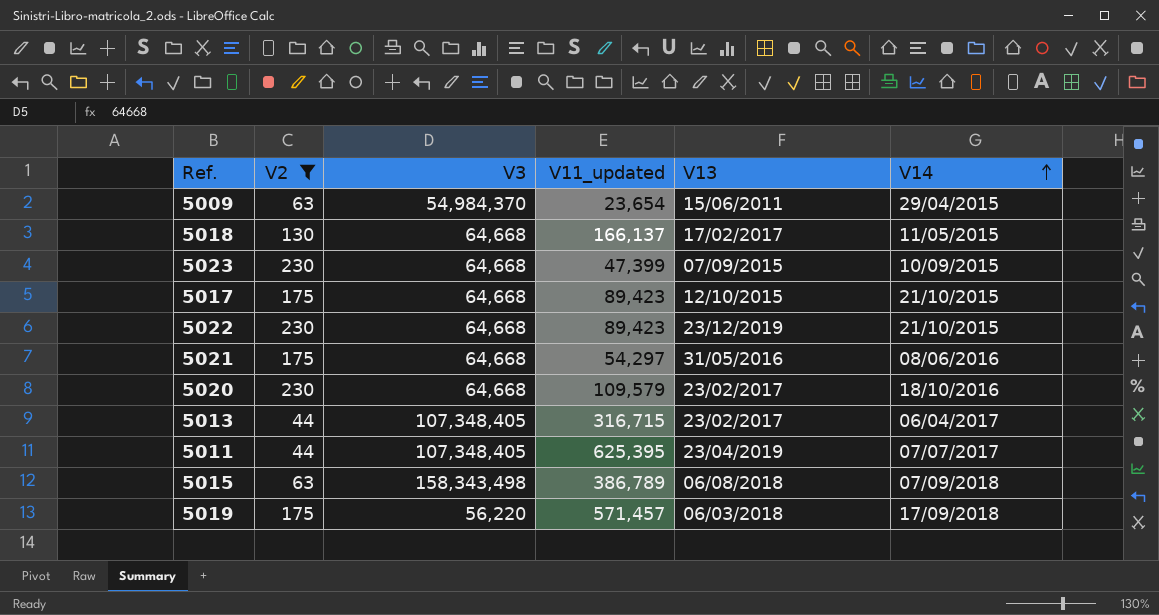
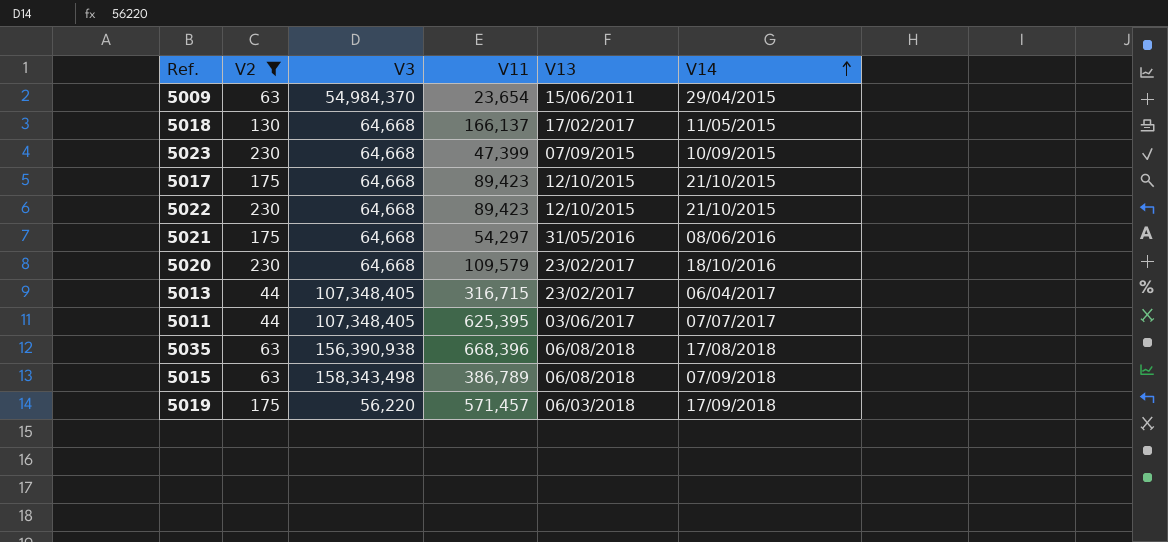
column name: V11_updated -> V11
5022 | V13: 23/12/2019 -> 12/10/2015
5011 | V13: 23/04/2019 -> 03/06/2017
row 5035: none -> 63 | 156,390,938 | 668,396 | 06/08/2018 | 17/08/2018

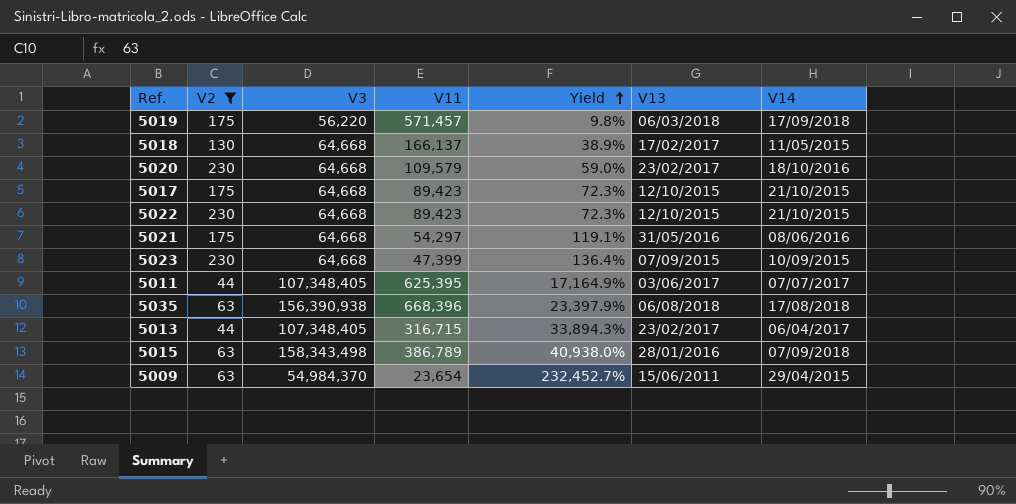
row order: V14 ascending -> Yield ascending
column Yield | formula: none -> [V3] / [V11]
5015 | V13: 06/08/2018 -> 28/01/2016

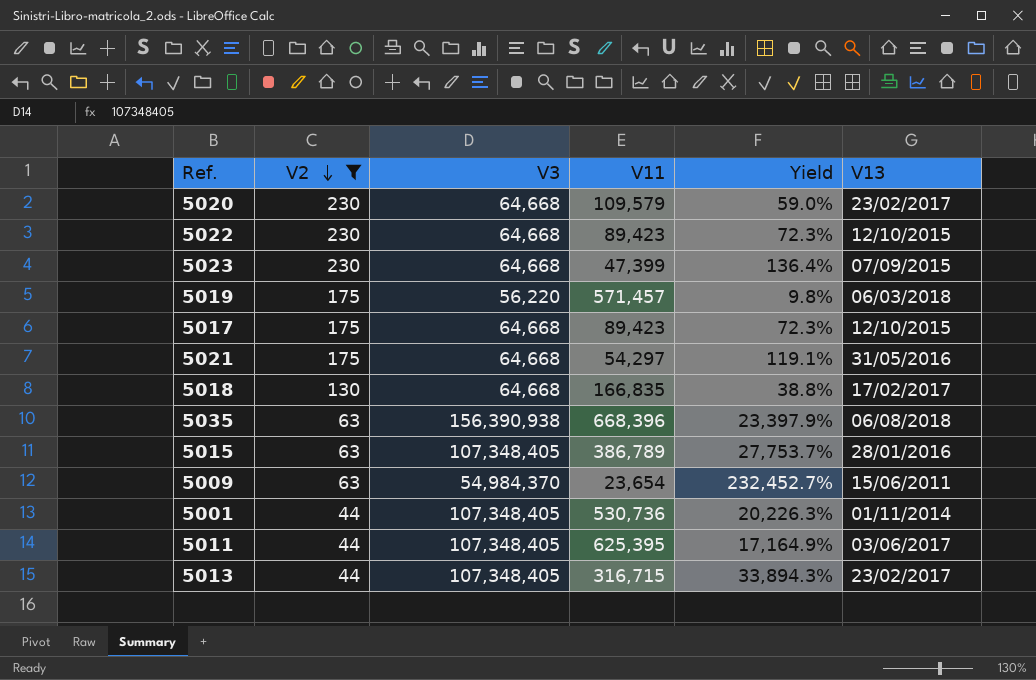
row order: Yield ascending -> V2 descending
column V14 | position: 7 -> none
5018 | V11: 166,137 -> 166,835
5018 | Yield: 38.9% -> 38.8%
5015 | V3: 158,343,498 -> 107,348,405
5015 | Yield: 40,938.0% -> 27,753.7%
row 5001: none -> 44 | 107,348,405 | 530,736 | 20,226.3% | 01/11/2014

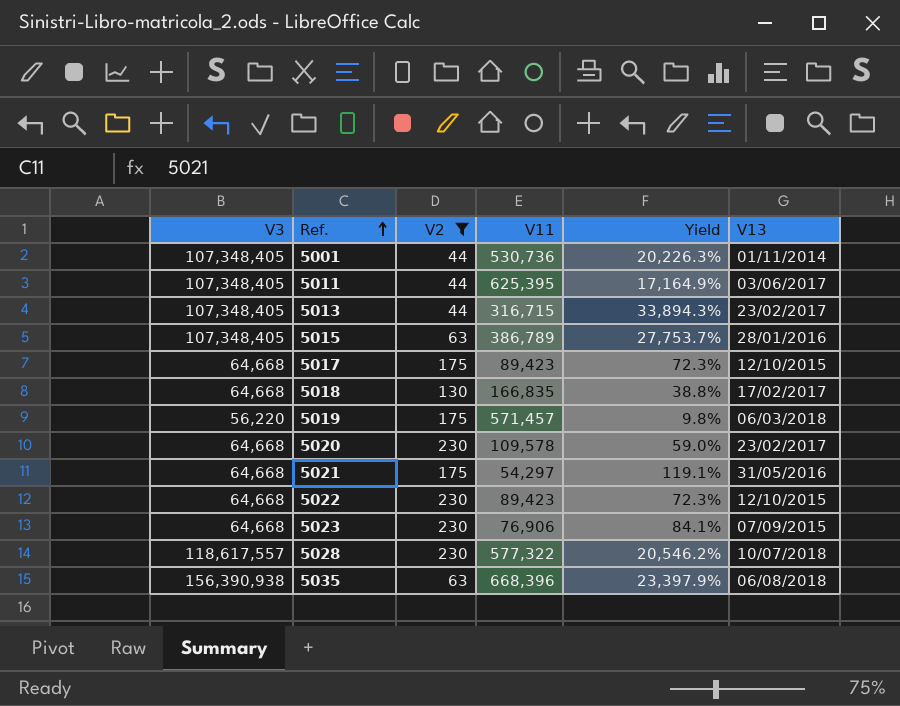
row order: V2 descending -> Ref. ascending
column V3 | position: 3 -> 1
row 5009: 63 | 54,984,370 | 23,654 | 232,452.7% | 15/06/2011 -> none
5020 | V11: 109,579 -> 109,578
5023 | V11: 47,399 -> 76,906
5023 | Yield: 136.4% -> 84.1%
row 5028: none -> 118,617,557 | 230 | 577,322 | 20,546.2% | 10/07/2018

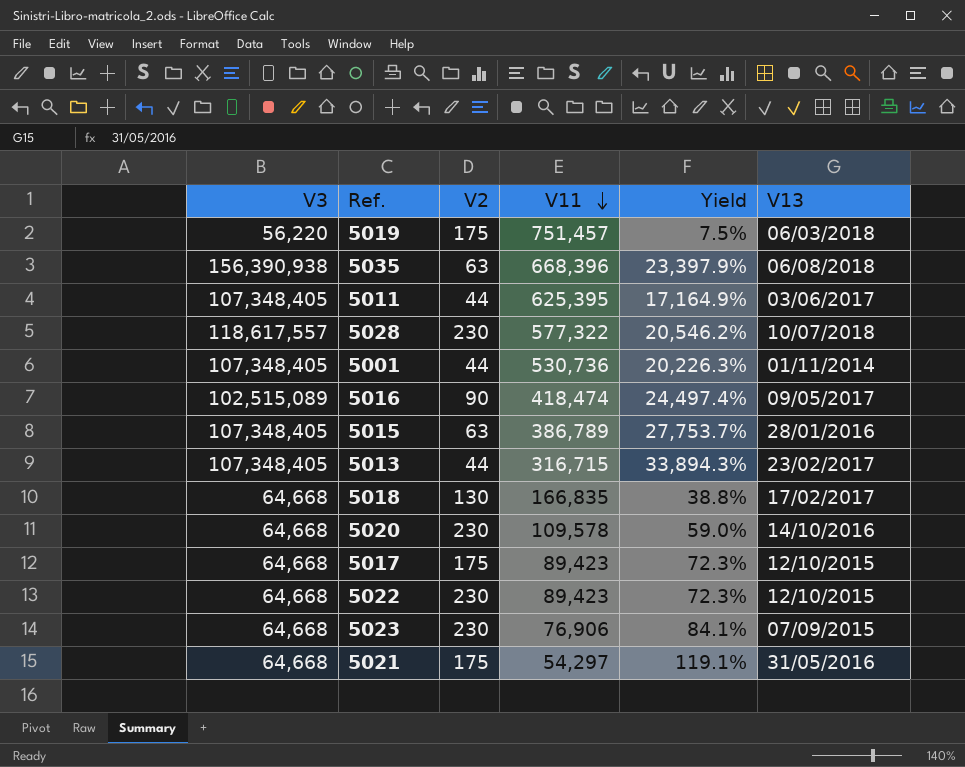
filter: V2 != 90 -> none
row order: Ref. ascending -> V11 descending
5019 | V11: 571,457 -> 751,457
5019 | Yield: 9.8% -> 7.5%
5020 | V13: 23/02/2017 -> 14/10/2016

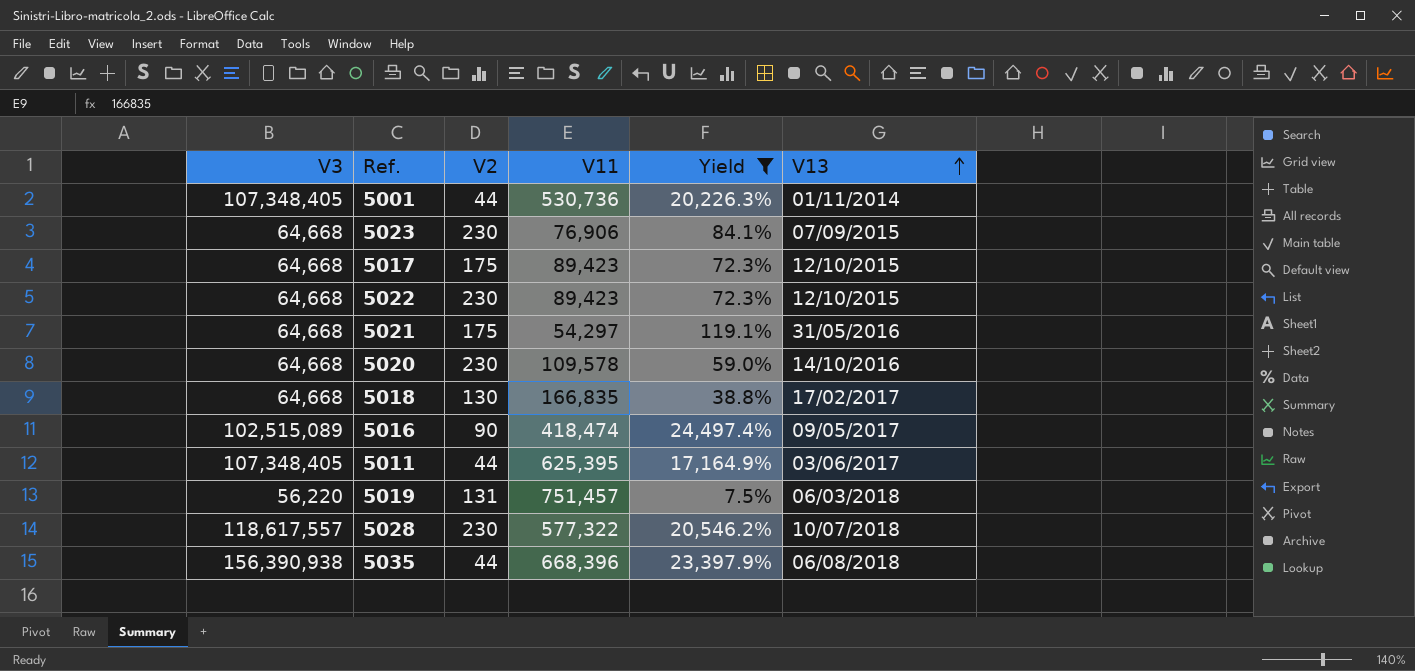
filter: none -> Yield <= 24,497.4%
row order: V11 descending -> V13 ascending
5019 | V2: 175 -> 131
5035 | V2: 63 -> 44

